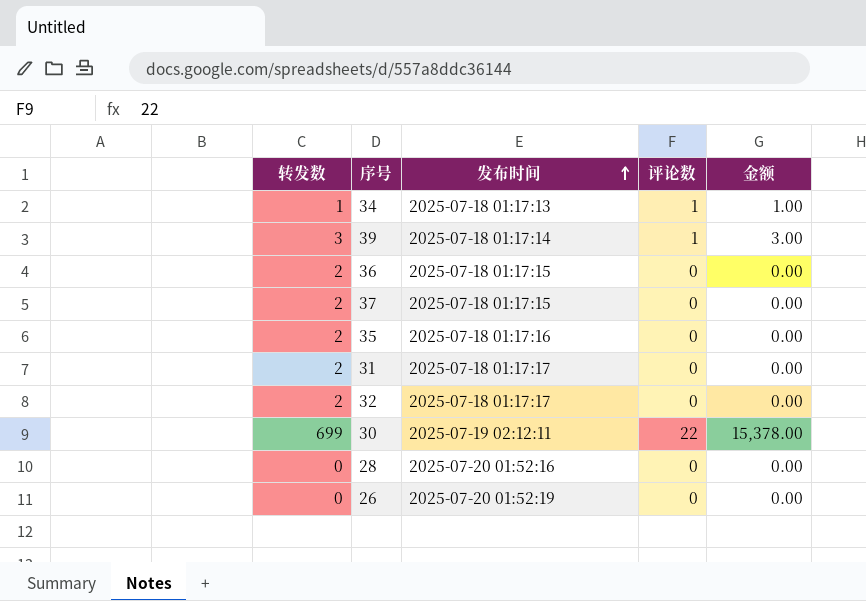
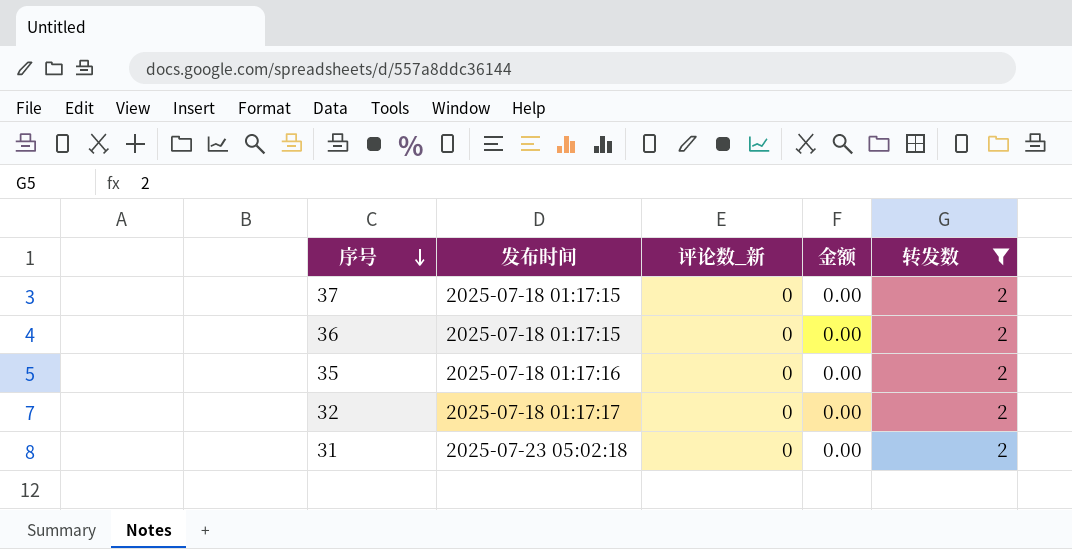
filter: none -> 转发数 = 2
row order: 发布时间 ascending -> 序号 descending
column name: 评论数 -> 评论数_新
column 转发数 | position: 1 -> 5
31 | 发布时间: 2025-07-18 01:17:17 -> 2025-07-23 05:02:18

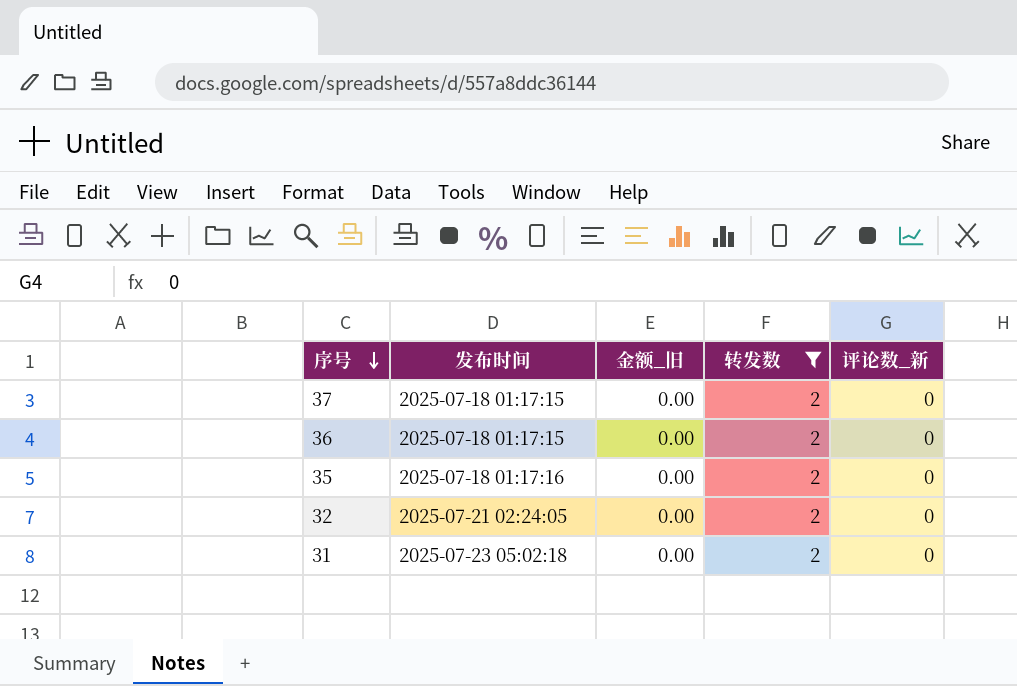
column name: 金额 -> 金额_旧
column 评论数_新 | position: 3 -> 5
32 | 发布时间: 2025-07-18 01:17:17 -> 2025-07-21 02:24:05

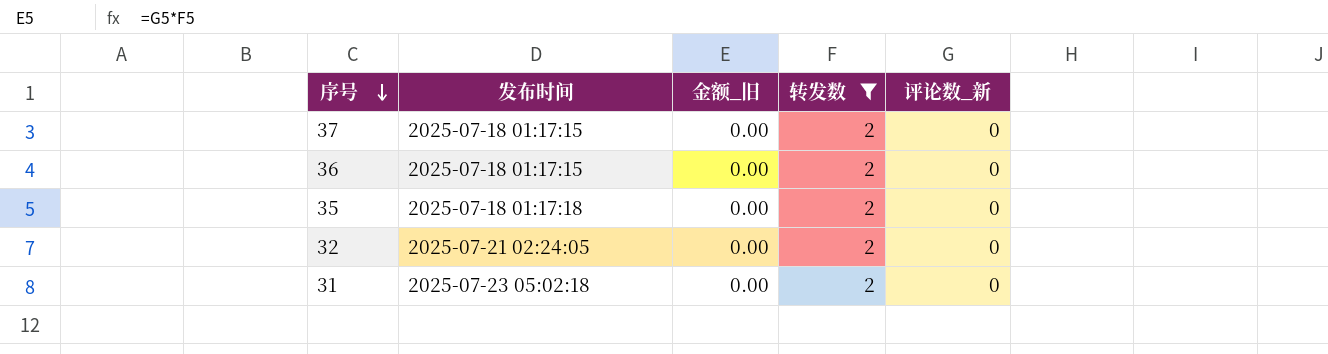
35 | 发布时间: 2025-07-18 01:17:16 -> 2025-07-18 01:17:18

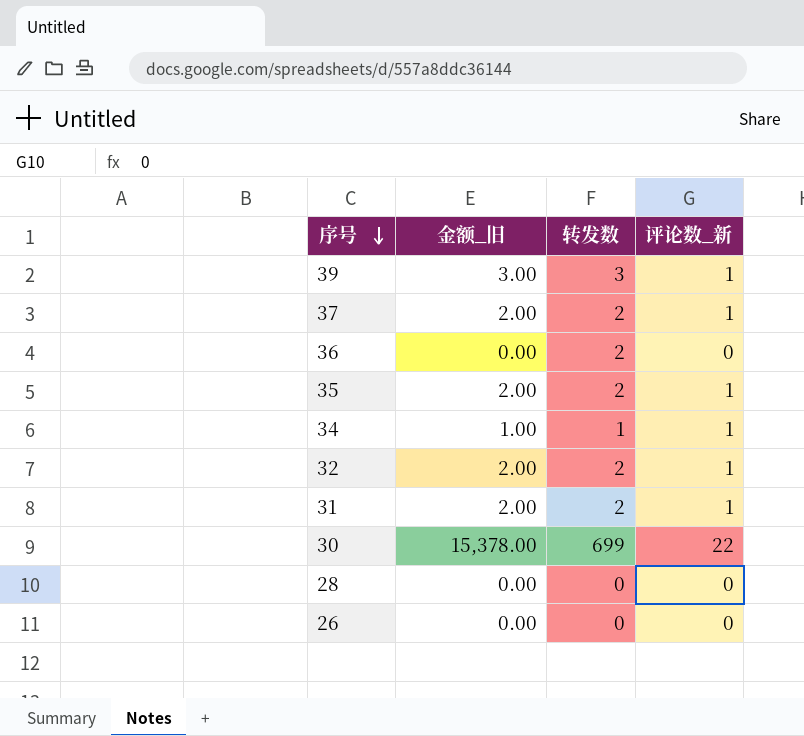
filter: 转发数 = 2 -> none
column 发布时间 | position: 2 -> none
37 | 金额_旧: 0.00 -> 2.00
37 | 评论数_新: 0 -> 1
35 | 金额_旧: 0.00 -> 2.00
35 | 评论数_新: 0 -> 1
32 | 金额_旧: 0.00 -> 2.00
32 | 评论数_新: 0 -> 1
31 | 金额_旧: 0.00 -> 2.00
31 | 评论数_新: 0 -> 1

